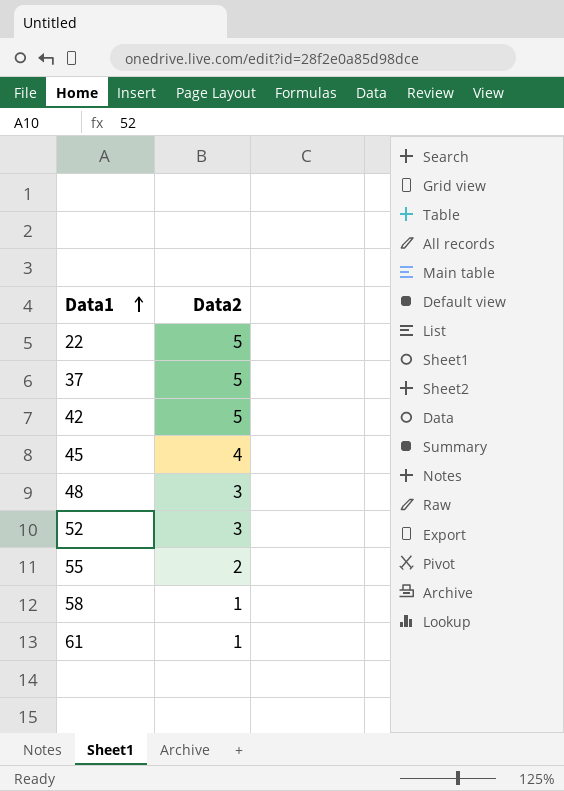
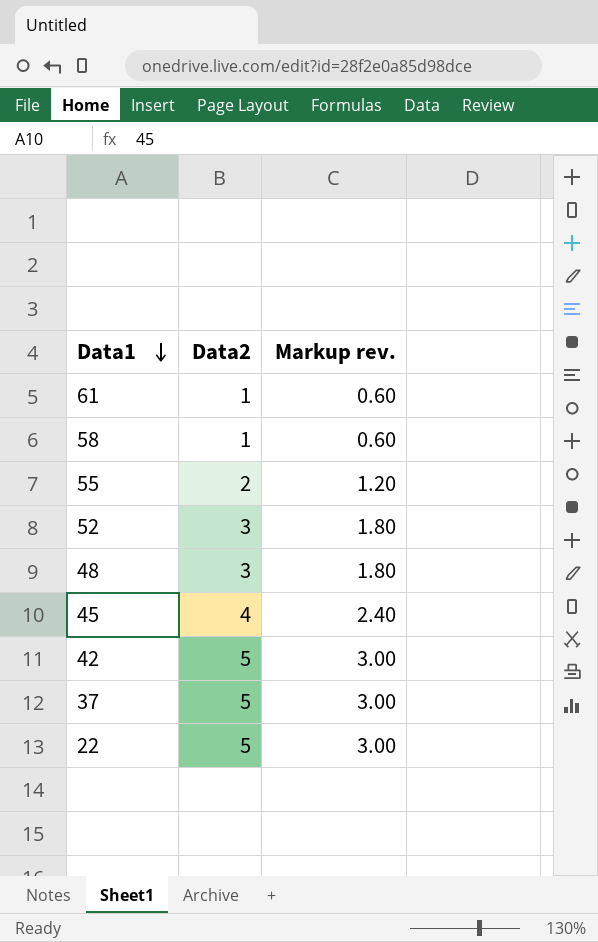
row order: Data1 ascending -> Data1 descending
column Markup rev. | formula: none -> [Data2] * 0.6

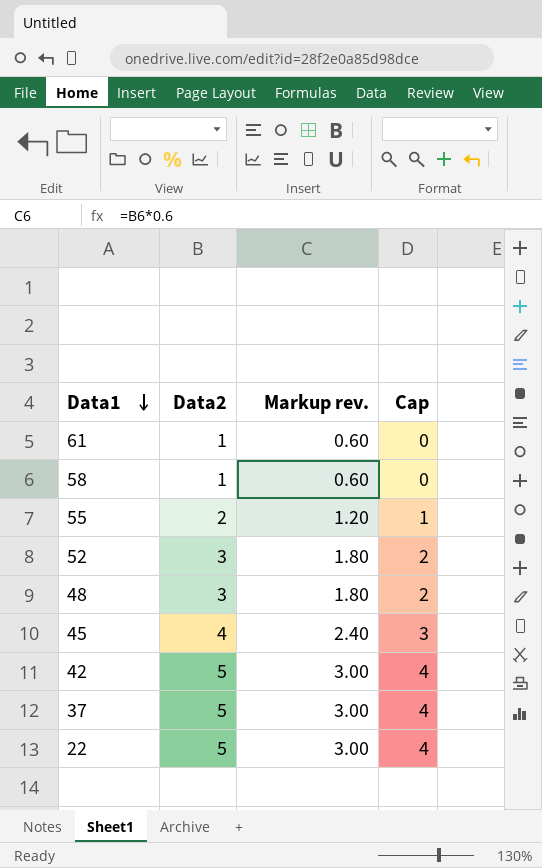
column Cap | formula: none -> [Data2] - 1

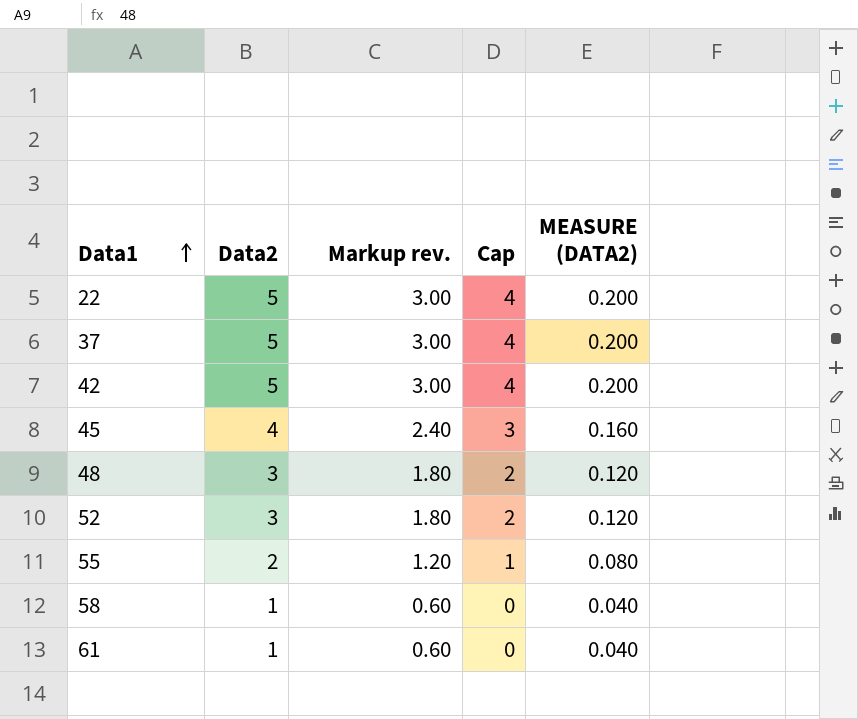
row order: Data1 descending -> Data1 ascending
column MEASURE (DATA2) | formula: none -> [Data2] * 0.04

